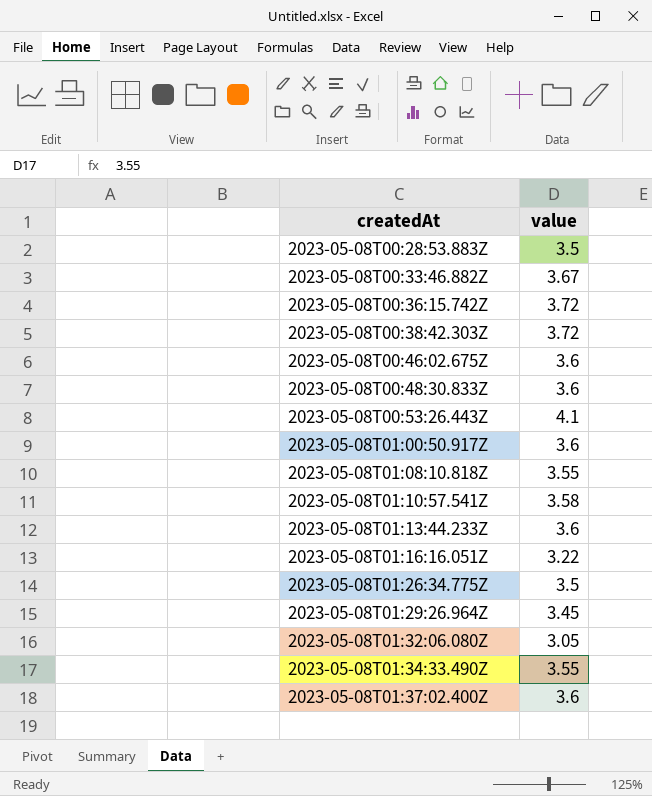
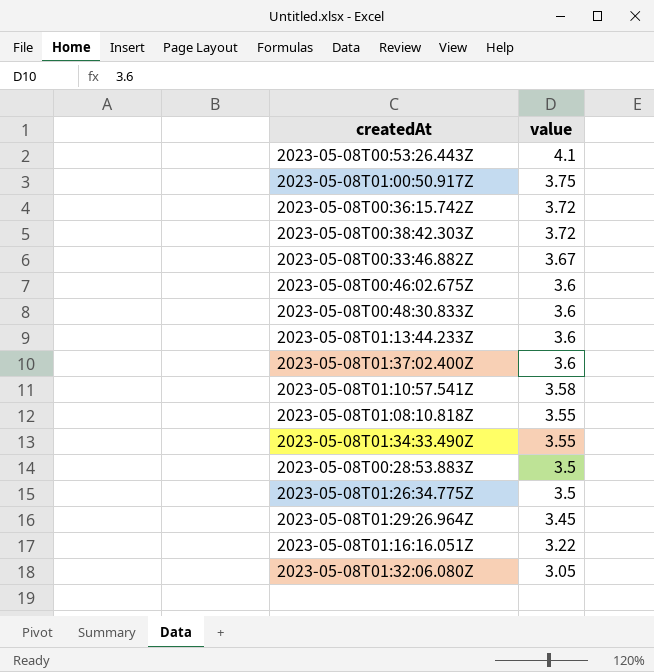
row order: createdAt ascending -> value descending
2023-05-08T01:00:50.917Z | value: 3.6 -> 3.75

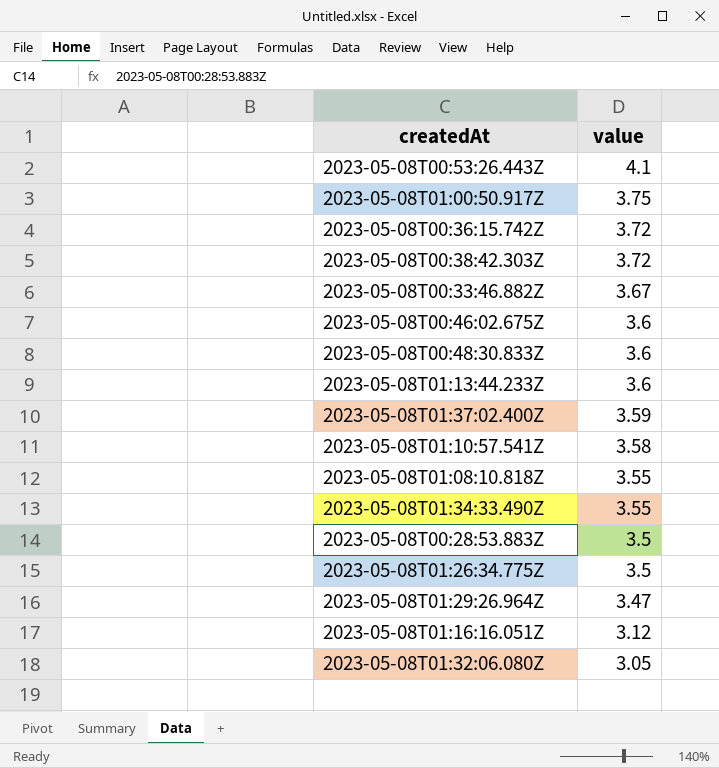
2023-05-08T01:37:02.400Z | value: 3.6 -> 3.59
2023-05-08T01:29:26.964Z | value: 3.45 -> 3.47
2023-05-08T01:16:16.051Z | value: 3.22 -> 3.12

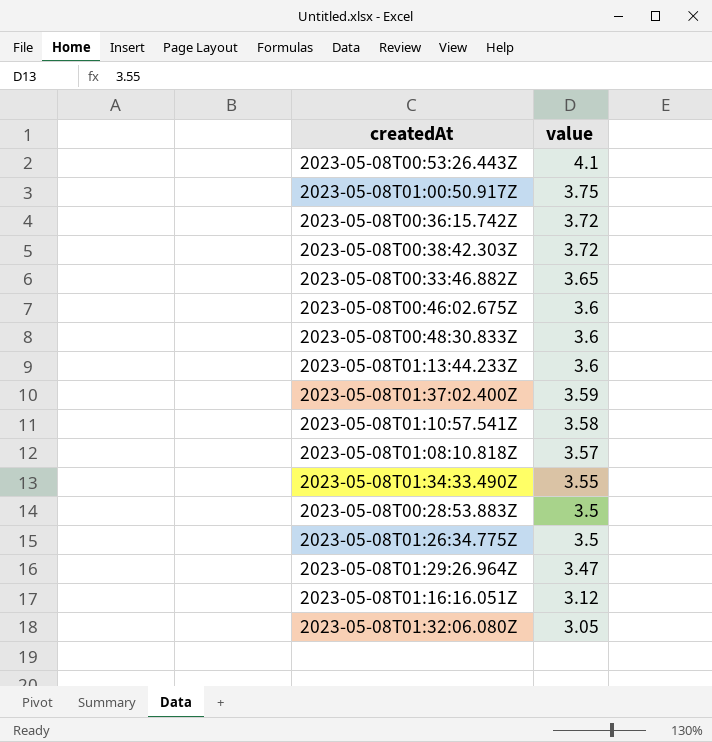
2023-05-08T00:33:46.882Z | value: 3.67 -> 3.65
2023-05-08T01:08:10.818Z | value: 3.55 -> 3.57

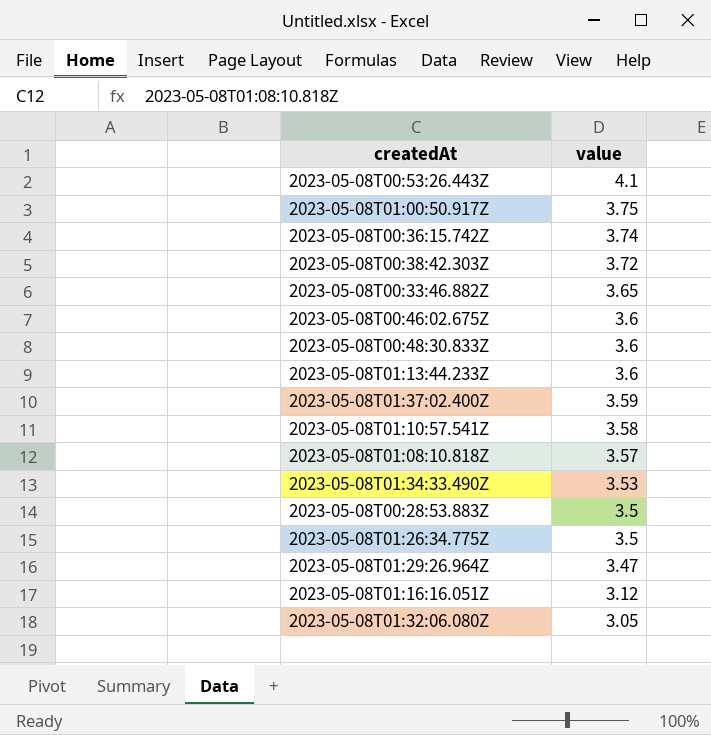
2023-05-08T00:36:15.742Z | value: 3.72 -> 3.74
2023-05-08T01:34:33.490Z | value: 3.55 -> 3.53

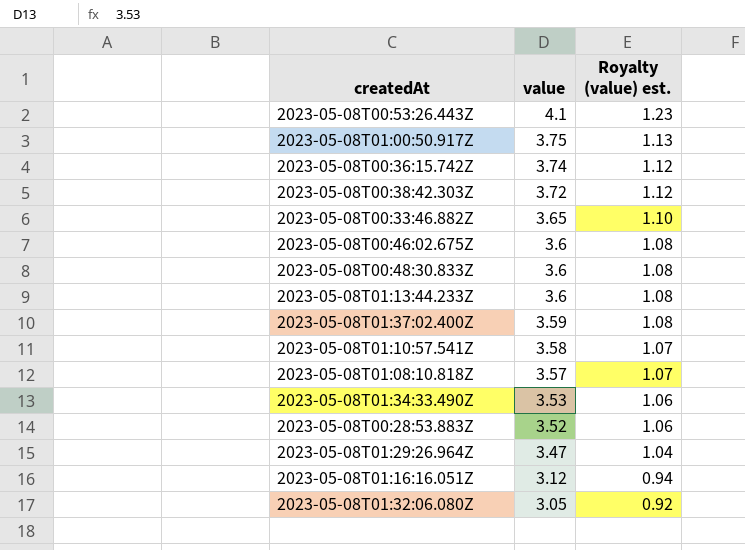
column Royalty (value) est. | formula: none -> [value] * 0.3
row 2023-05-08T01:26:34.775Z: 3.5 -> none
2023-05-08T00:28:53.883Z | value: 3.5 -> 3.52

